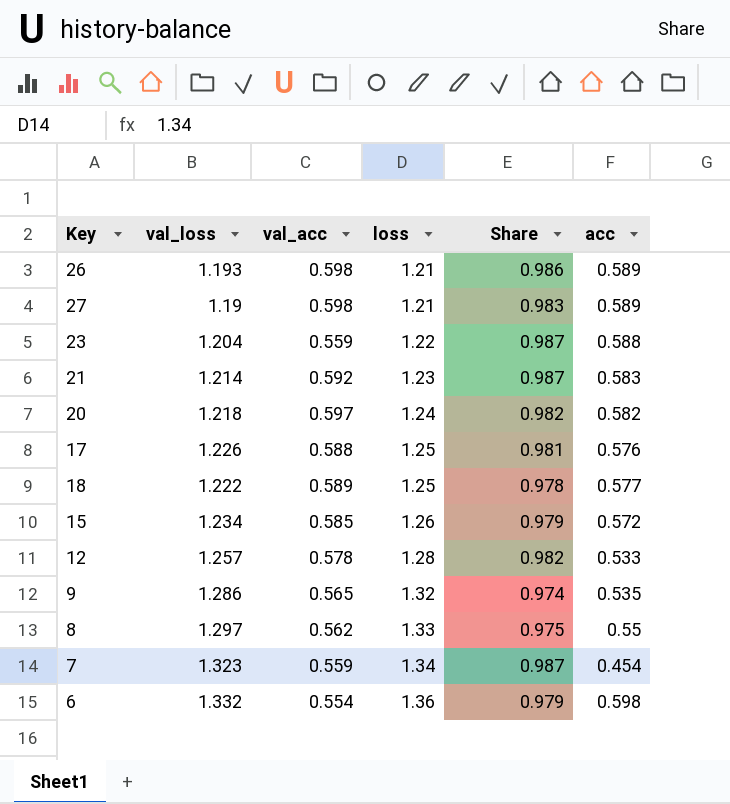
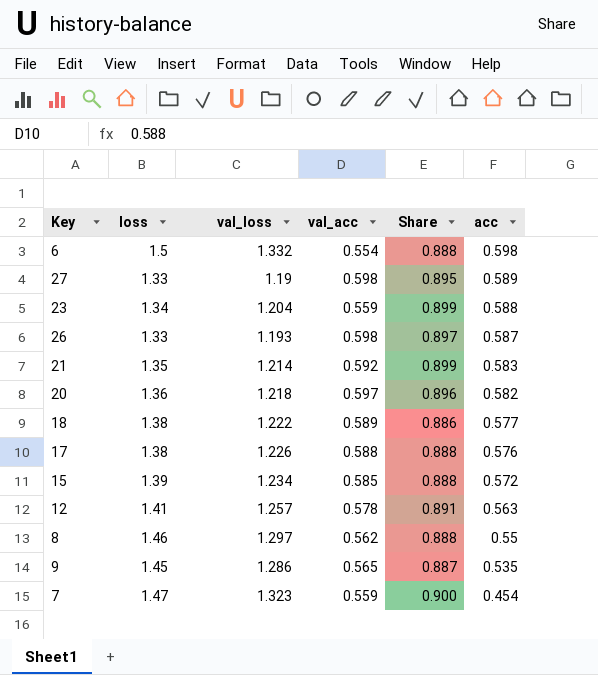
row order: loss ascending -> acc descending
column loss | position: 4 -> 2
6 | loss: 1.36 -> 1.5
6 | Share: 0.979 -> 0.888
27 | loss: 1.21 -> 1.33
27 | Share: 0.983 -> 0.895
23 | loss: 1.22 -> 1.34
23 | Share: 0.987 -> 0.899
26 | loss: 1.21 -> 1.33
26 | Share: 0.986 -> 0.897
26 | acc: 0.589 -> 0.587
21 | loss: 1.23 -> 1.35
21 | Share: 0.987 -> 0.899
20 | loss: 1.24 -> 1.36
20 | Share: 0.982 -> 0.896
18 | loss: 1.25 -> 1.38
18 | Share: 0.978 -> 0.886
17 | loss: 1.25 -> 1.38
17 | Share: 0.981 -> 0.888
15 | loss: 1.26 -> 1.39
15 | Share: 0.979 -> 0.888
12 | loss: 1.28 -> 1.41
12 | Share: 0.982 -> 0.891
12 | acc: 0.533 -> 0.563
8 | loss: 1.33 -> 1.46
8 | Share: 0.975 -> 0.888
9 | loss: 1.32 -> 1.45
9 | Share: 0.974 -> 0.887
7 | loss: 1.34 -> 1.47
7 | Share: 0.987 -> 0.900

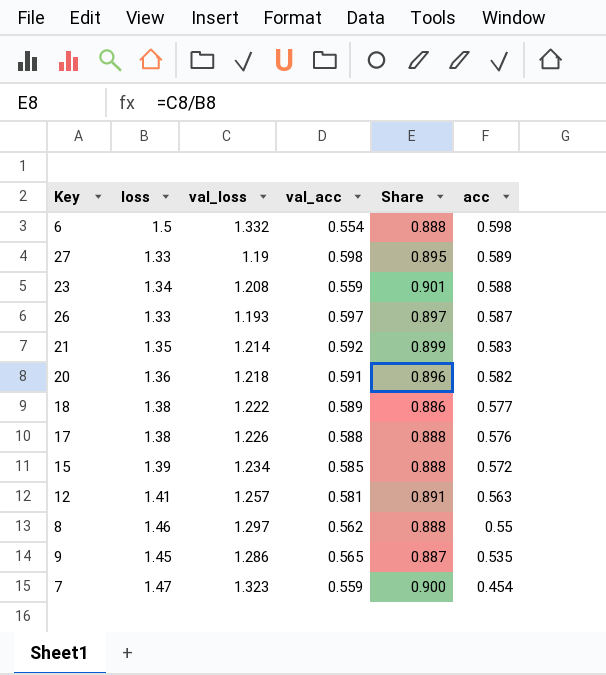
23 | val_loss: 1.204 -> 1.208
23 | Share: 0.899 -> 0.901
26 | val_acc: 0.598 -> 0.597
20 | val_acc: 0.597 -> 0.591
12 | val_acc: 0.578 -> 0.581

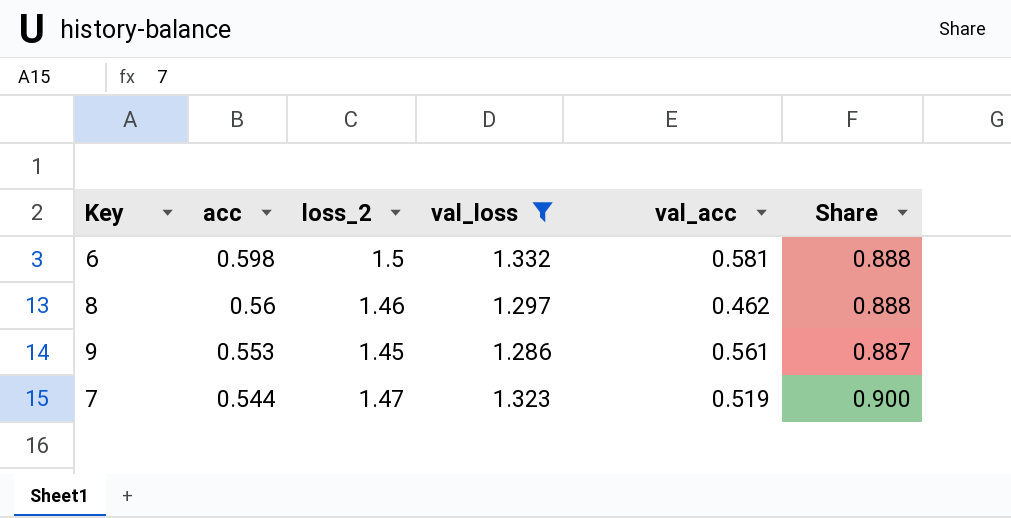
filter: none -> val_loss >= 1.286
column acc | position: 6 -> 2
column name: loss -> loss_2
6 | val_acc: 0.554 -> 0.581
8 | acc: 0.55 -> 0.56
8 | val_acc: 0.562 -> 0.462
9 | acc: 0.535 -> 0.553
9 | val_acc: 0.565 -> 0.561
7 | acc: 0.454 -> 0.544
7 | val_acc: 0.559 -> 0.519

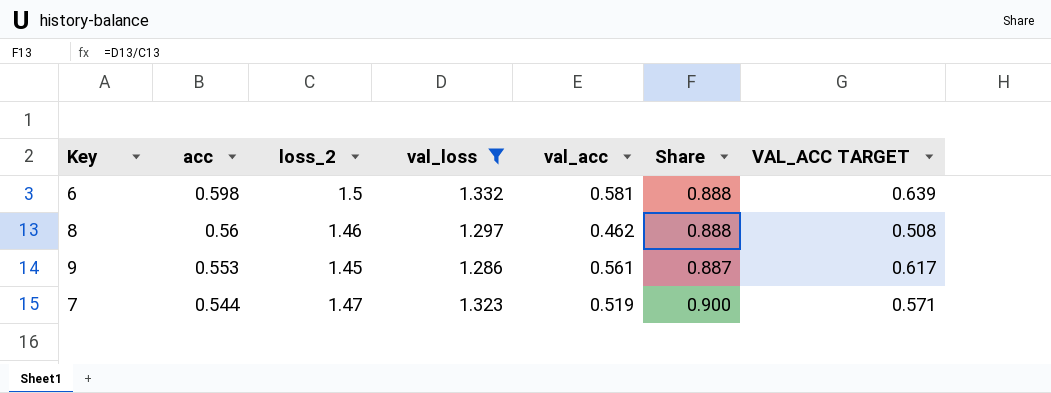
column VAL_ACC TARGET | formula: none -> [val_acc] * 1.1

